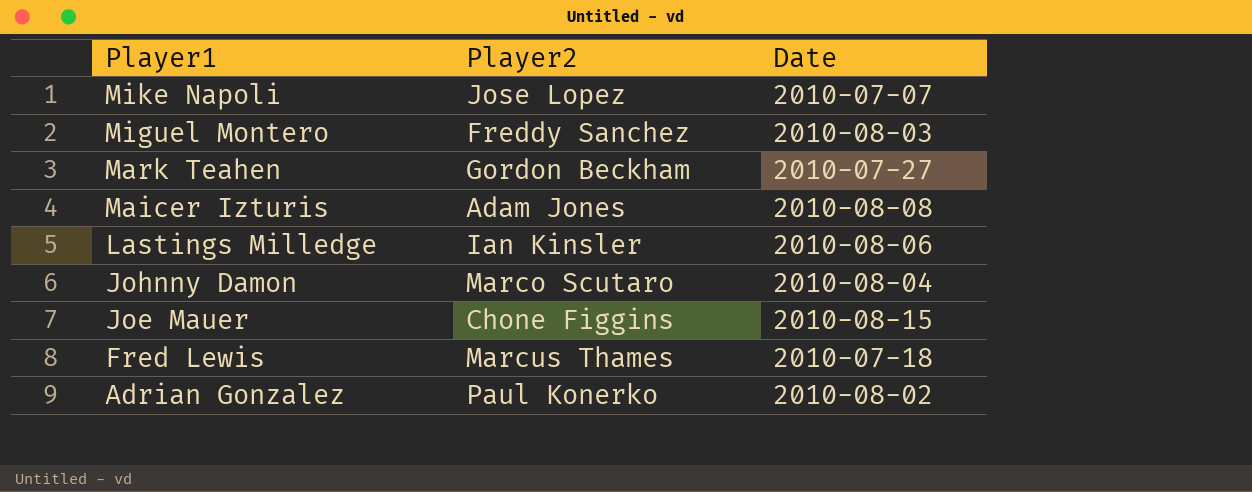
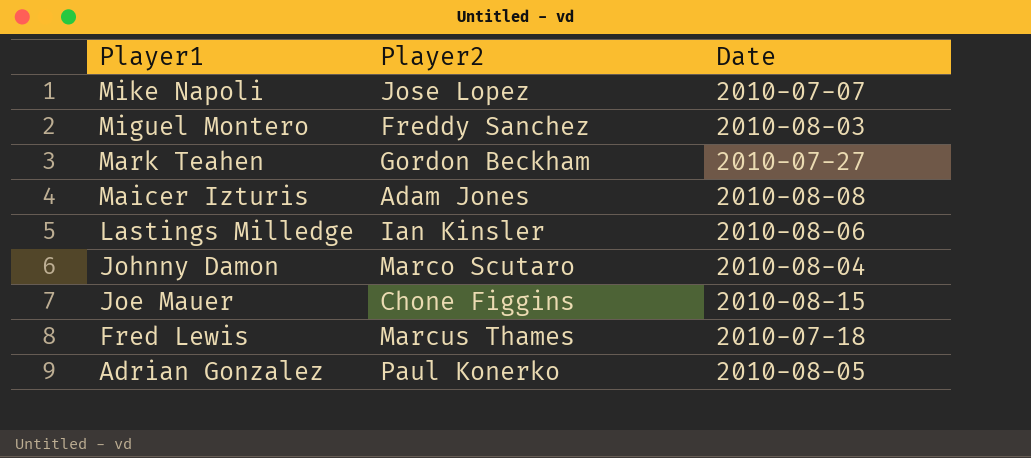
Adrian Gonzalez | Date: 2010-08-02 -> 2010-08-05

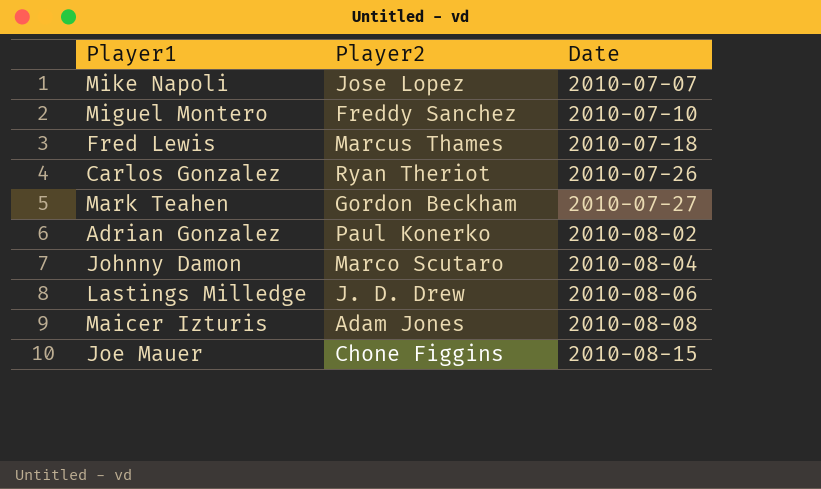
row order: Player1 descending -> Date ascending
Miguel Montero | Date: 2010-08-03 -> 2010-07-10
row Carlos Gonzalez: none -> Ryan Theriot | 2010-07-26
Adrian Gonzalez | Date: 2010-08-05 -> 2010-08-02
Lastings Milledge | Player2: Ian Kinsler -> J. D. Drew

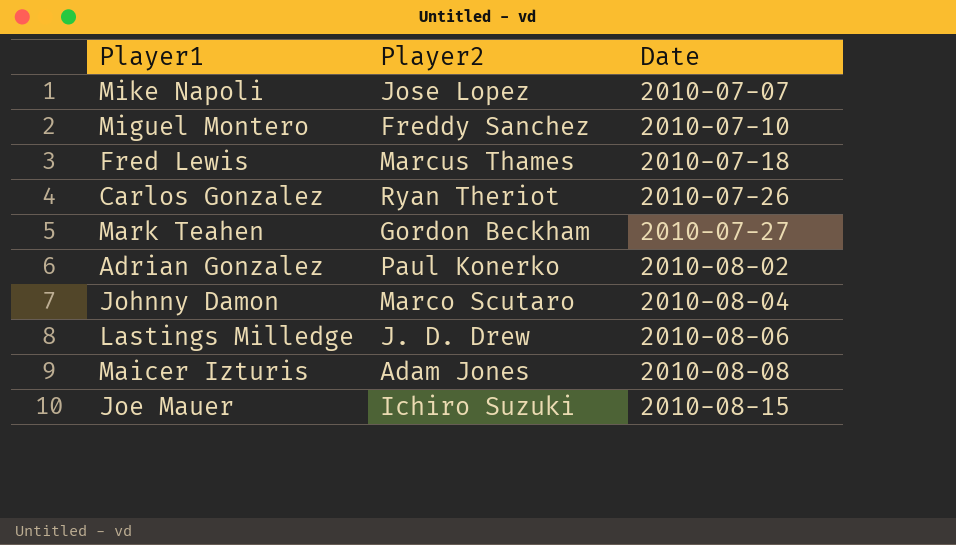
Joe Mauer | Player2: Chone Figgins -> Ichiro Suzuki

